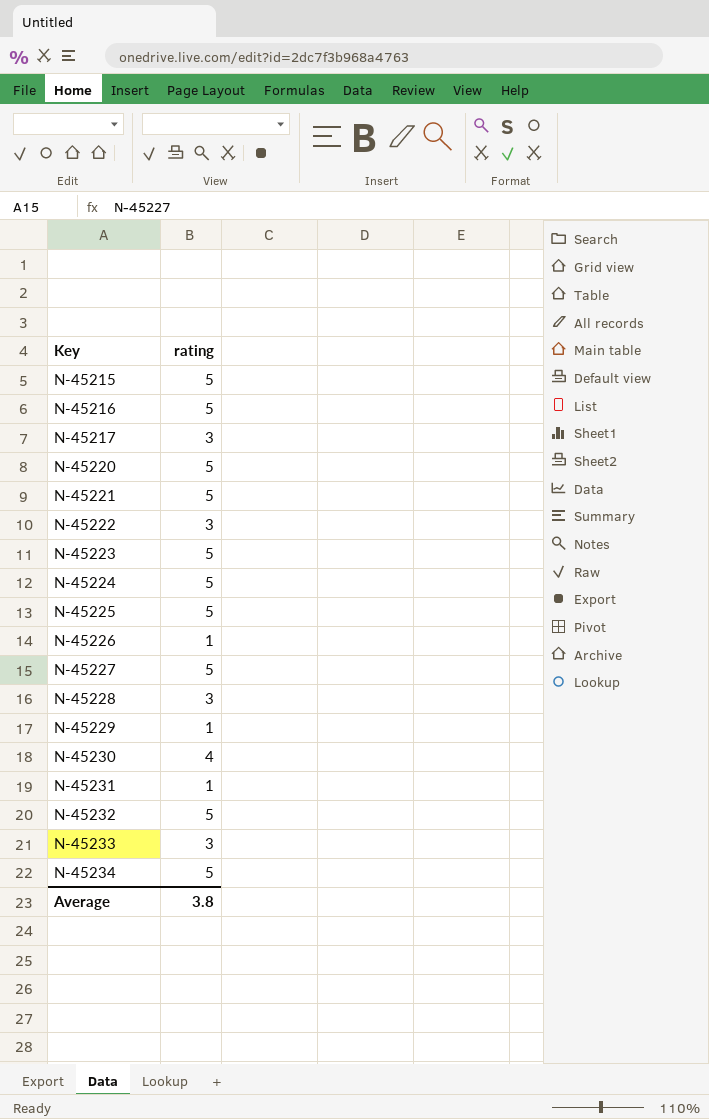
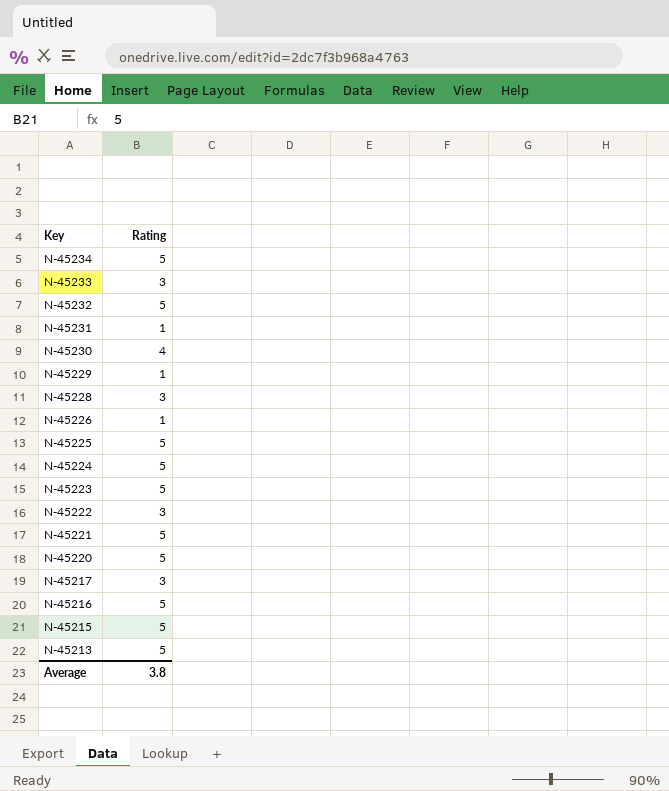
row order: Key ascending -> Key descending
column name: rating -> Rating
row N-45227: 5 -> none
row N-45213: none -> 5

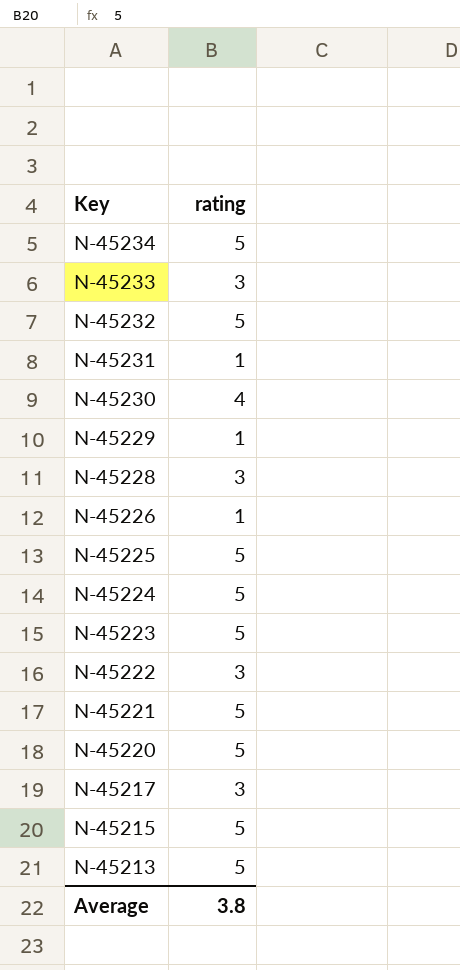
column name: Rating -> rating
row N-45216: 5 -> none

